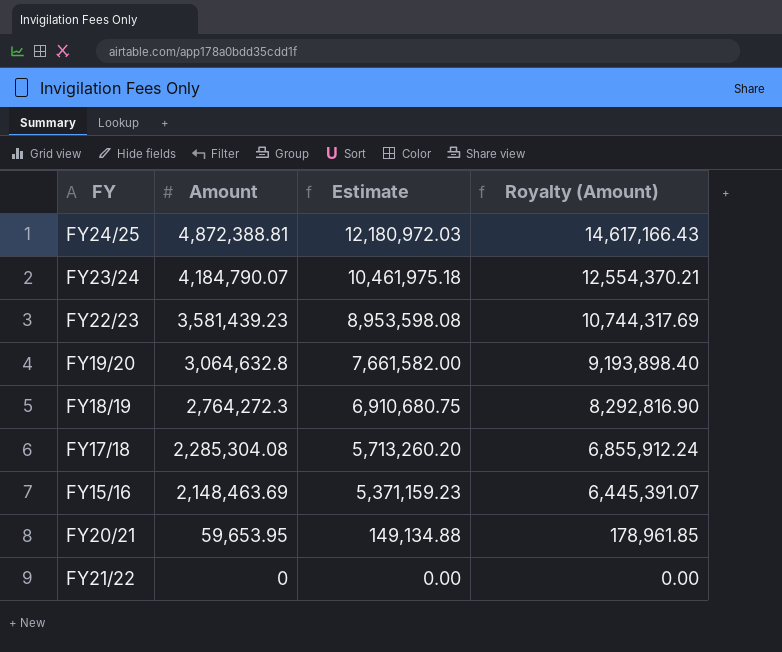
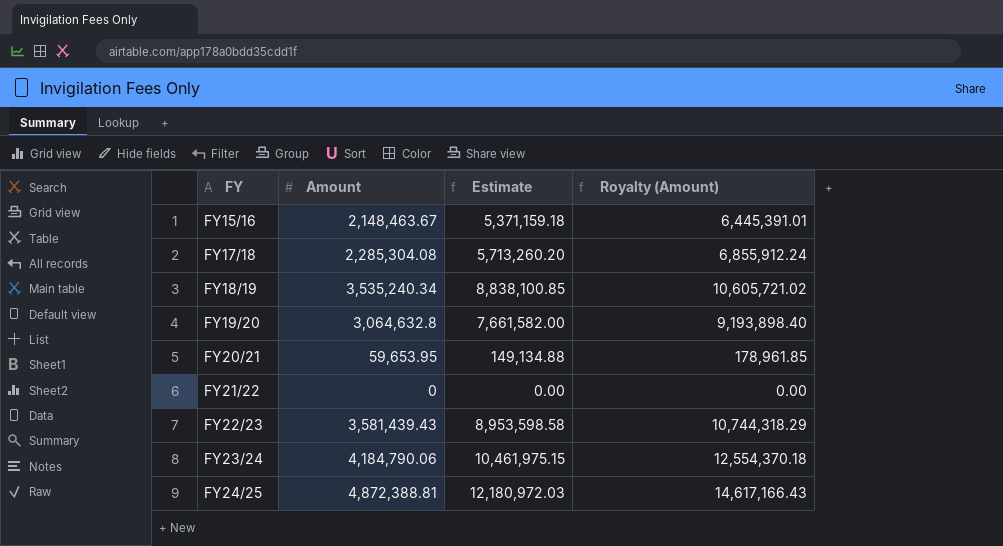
row order: Amount descending -> FY ascending
FY15/16 | Amount: 2,148,463.69 -> 2,148,463.67
FY15/16 | Estimate: 5,371,159.23 -> 5,371,159.18
FY15/16 | Royalty (Amount): 6,445,391.07 -> 6,445,391.01
FY18/19 | Amount: 2,764,272.3 -> 3,535,240.34
FY18/19 | Estimate: 6,910,680.75 -> 8,838,100.85
FY18/19 | Royalty (Amount): 8,292,816.90 -> 10,605,721.02
FY22/23 | Amount: 3,581,439.23 -> 3,581,439.43
FY22/23 | Estimate: 8,953,598.08 -> 8,953,598.58
FY22/23 | Royalty (Amount): 10,744,317.69 -> 10,744,318.29
FY23/24 | Amount: 4,184,790.07 -> 4,184,790.06
FY23/24 | Estimate: 10,461,975.18 -> 10,461,975.15
FY23/24 | Royalty (Amount): 12,554,370.21 -> 12,554,370.18

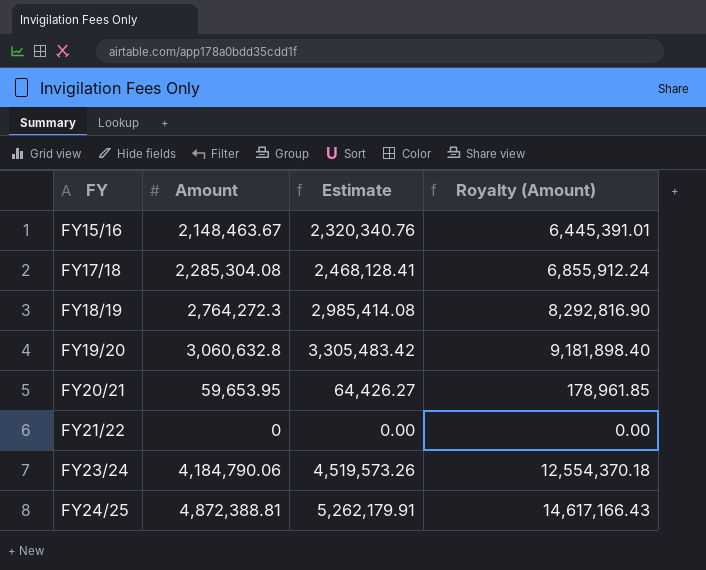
column Estimate | formula: [Amount] * 2.5 -> [Amount] * 1.08
row FY22/23: 3,581,439.43 | 8,953,598.58 | 10,744,318.29 -> none
FY18/19 | Amount: 3,535,240.34 -> 2,764,272.3
FY18/19 | Royalty (Amount): 10,605,721.02 -> 8,292,816.90
FY19/20 | Amount: 3,064,632.8 -> 3,060,632.8
FY19/20 | Royalty (Amount): 9,193,898.40 -> 9,181,898.40

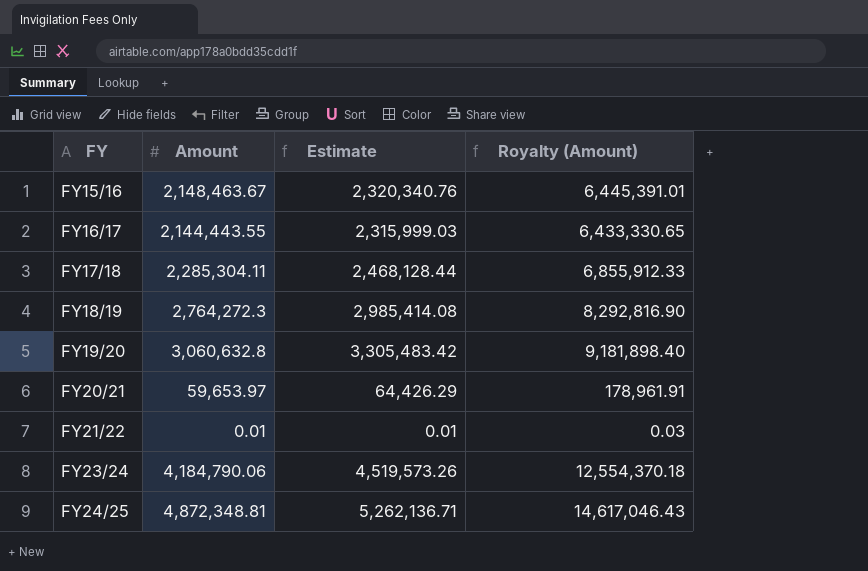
row FY16/17: none -> 2,144,443.55 | 2,315,999.03 | 6,433,330.65
FY17/18 | Amount: 2,285,304.08 -> 2,285,304.11
FY17/18 | Estimate: 2,468,128.41 -> 2,468,128.44
FY17/18 | Royalty (Amount): 6,855,912.24 -> 6,855,912.33
FY20/21 | Amount: 59,653.95 -> 59,653.97
FY20/21 | Estimate: 64,426.27 -> 64,426.29
FY20/21 | Royalty (Amount): 178,961.85 -> 178,961.91
FY21/22 | Amount: 0 -> 0.01
FY21/22 | Estimate: 0.00 -> 0.01
FY21/22 | Royalty (Amount): 0.00 -> 0.03
FY24/25 | Amount: 4,872,388.81 -> 4,872,348.81
FY24/25 | Estimate: 5,262,179.91 -> 5,262,136.71
FY24/25 | Royalty (Amount): 14,617,166.43 -> 14,617,046.43

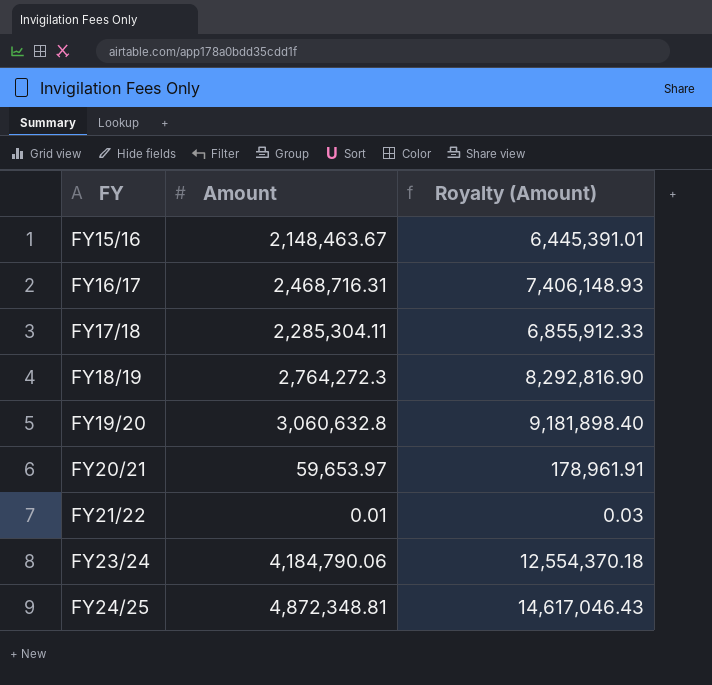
column Estimate | formula: [Amount] * 1.08 -> none
FY16/17 | Amount: 2,144,443.55 -> 2,468,716.31
FY16/17 | Royalty (Amount): 6,433,330.65 -> 7,406,148.93

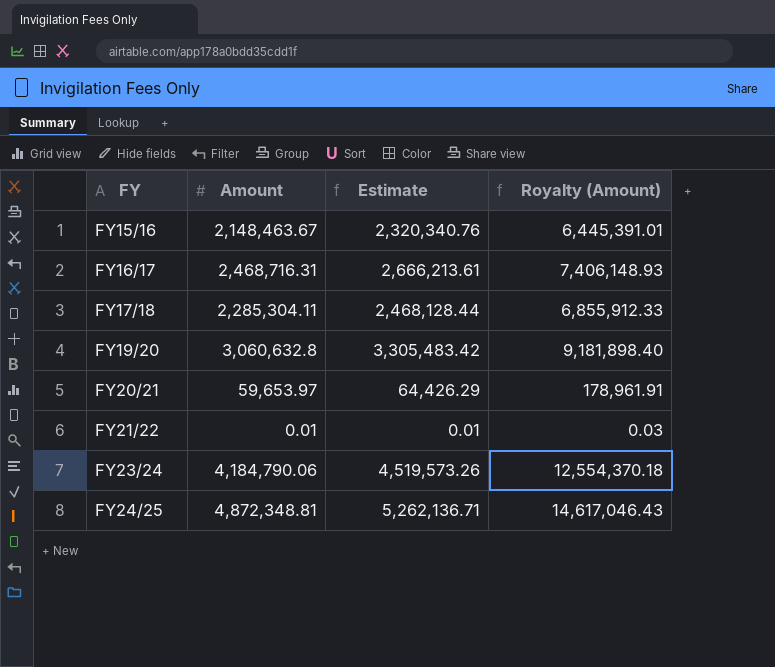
column Estimate | formula: none -> [Amount] * 1.08
row FY18/19: 2,764,272.3 | 8,292,816.90 -> none

